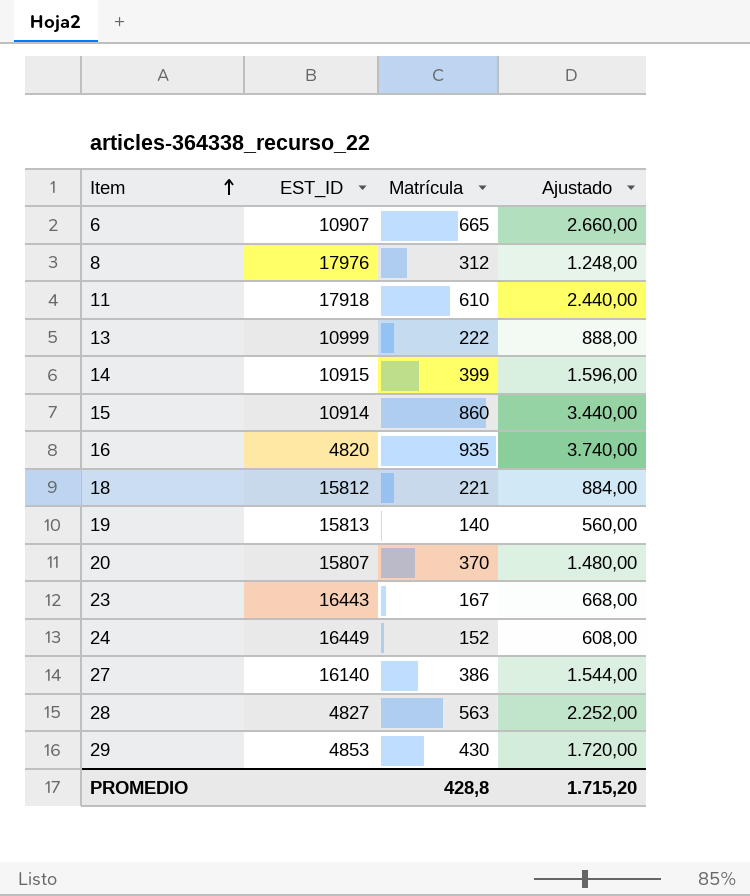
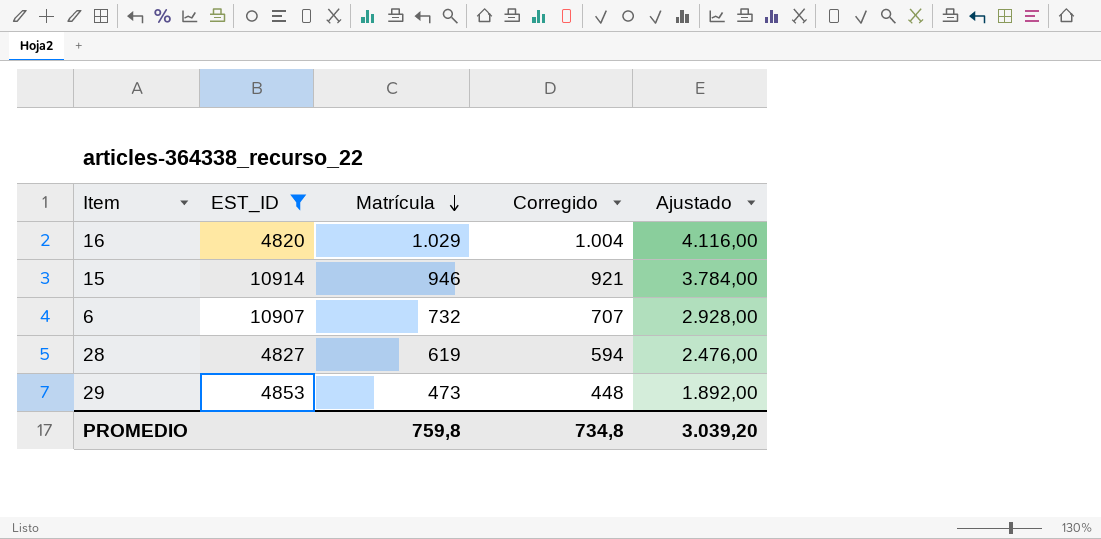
filter: none -> EST_ID <= 10914
row order: Item ascending -> Matrícula descending
column Corregido | formula: none -> [Matrícula] - 25
16 | Matrícula: 935 -> 1.029
16 | Ajustado: 3.740,00 -> 4.116,00
15 | Matrícula: 860 -> 946
15 | Ajustado: 3.440,00 -> 3.784,00
6 | Matrícula: 665 -> 732
6 | Ajustado: 2.660,00 -> 2.928,00
28 | Matrícula: 563 -> 619
28 | Ajustado: 2.252,00 -> 2.476,00
29 | Matrícula: 430 -> 473
29 | Ajustado: 1.720,00 -> 1.892,00
PROMEDIO | Matrícula: 428,8 -> 759,8
PROMEDIO | Ajustado: 1.715,20 -> 3.039,20

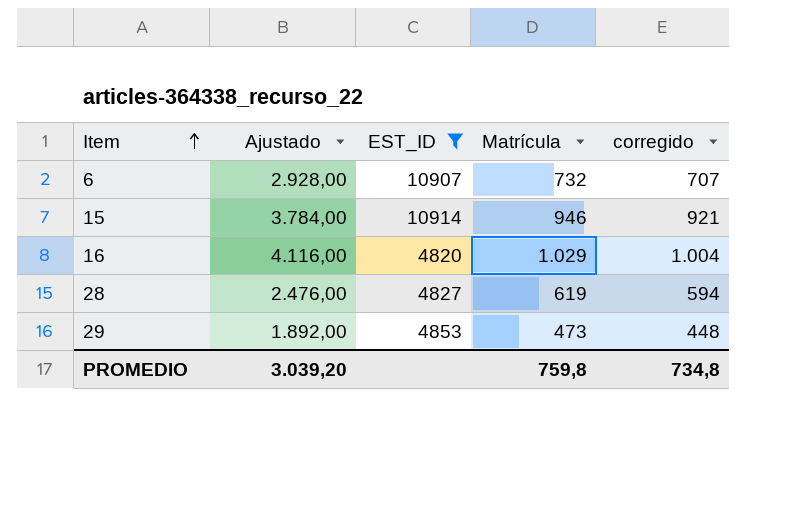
row order: Matrícula descending -> Item ascending
column Ajustado | position: 5 -> 2
column name: Corregido -> corregido

